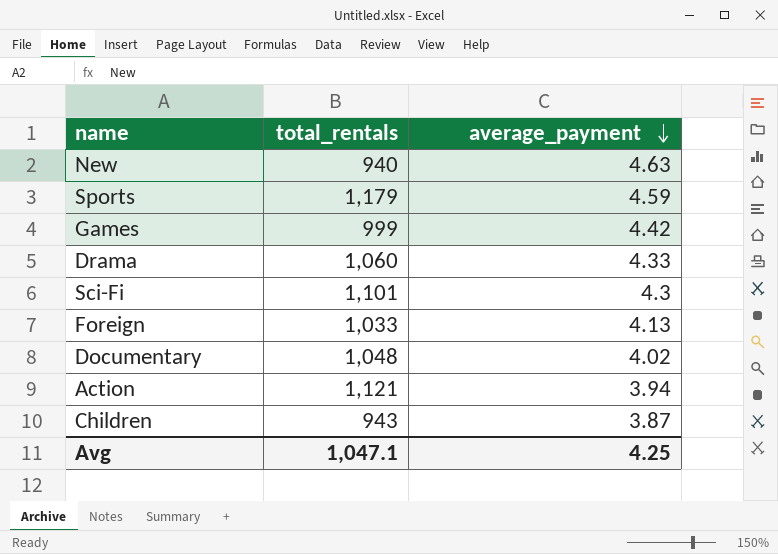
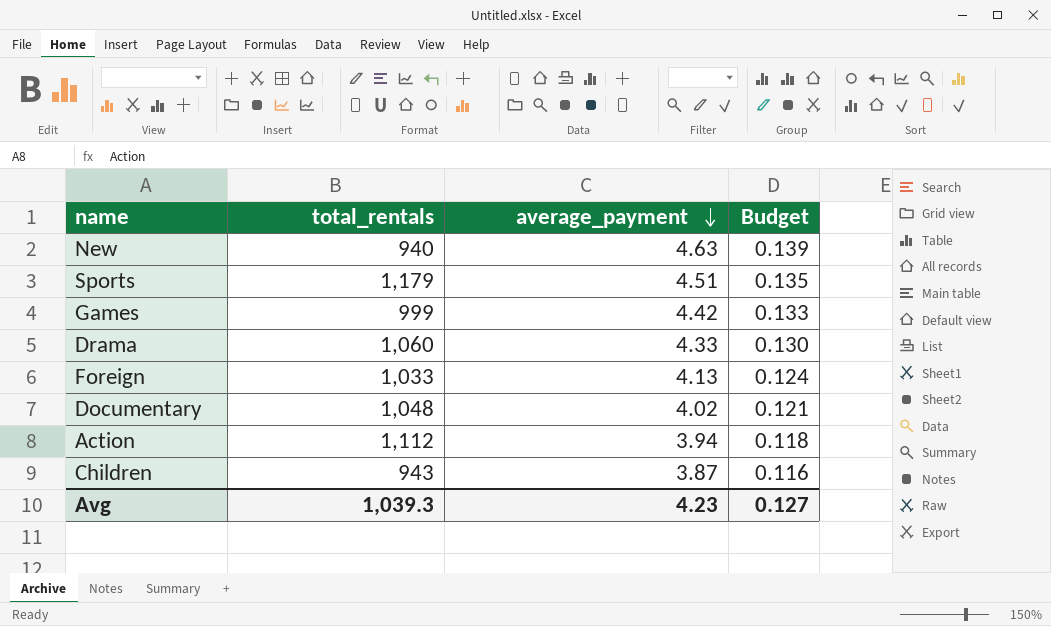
column Budget | formula: none -> [average_payment] * 0.03
row Sci-Fi: 1,101 | 4.3 -> none
Sports | average_payment: 4.59 -> 4.51
Action | total_rentals: 1,121 -> 1,112
Avg | total_rentals: 1,047.1 -> 1,039.3
Avg | average_payment: 4.25 -> 4.23

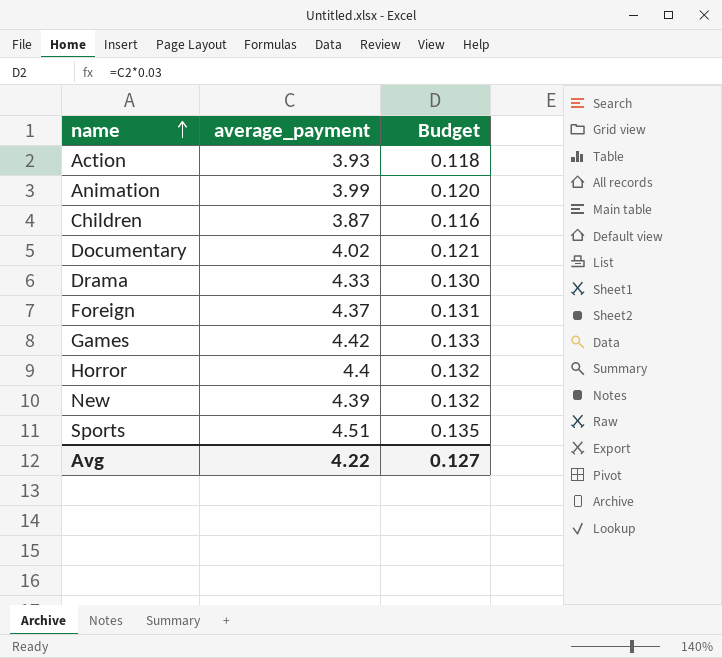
row order: average_payment descending -> name ascending
column total_rentals | position: 2 -> none
Action | average_payment: 3.94 -> 3.93
row Animation: none -> 3.99 | 0.120
Foreign | average_payment: 4.13 -> 4.37
Foreign | Budget: 0.124 -> 0.131
row Horror: none -> 4.4 | 0.132
New | average_payment: 4.63 -> 4.39
New | Budget: 0.139 -> 0.132
Avg | average_payment: 4.23 -> 4.22

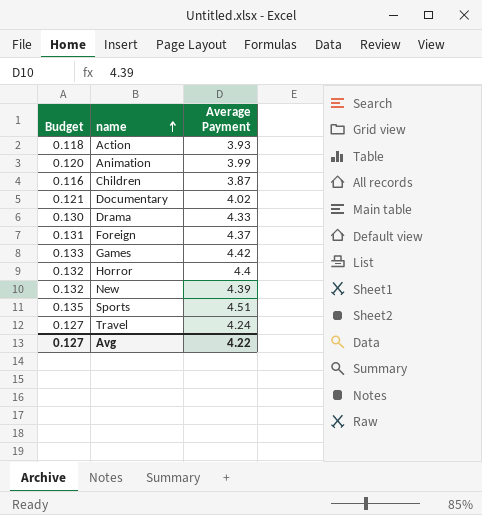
column Budget | position: 3 -> 1
column name: average_payment -> Average Payment
row Travel: none -> 0.127 | 4.24

